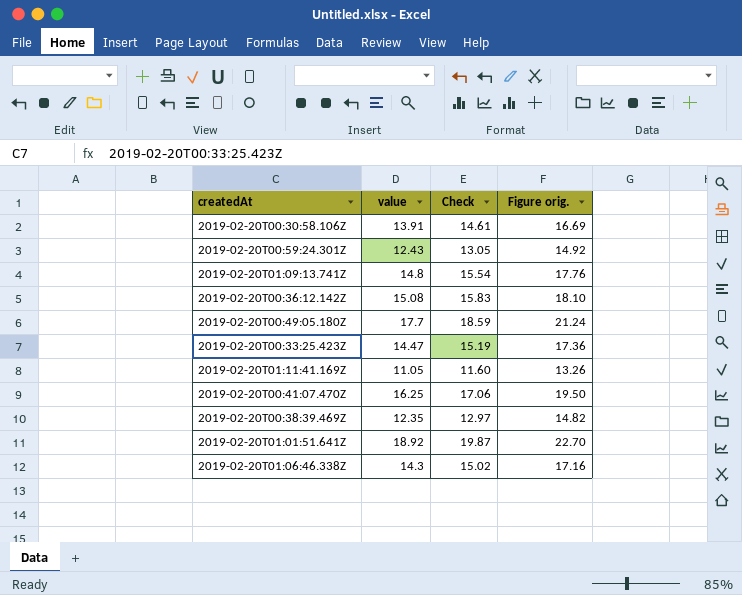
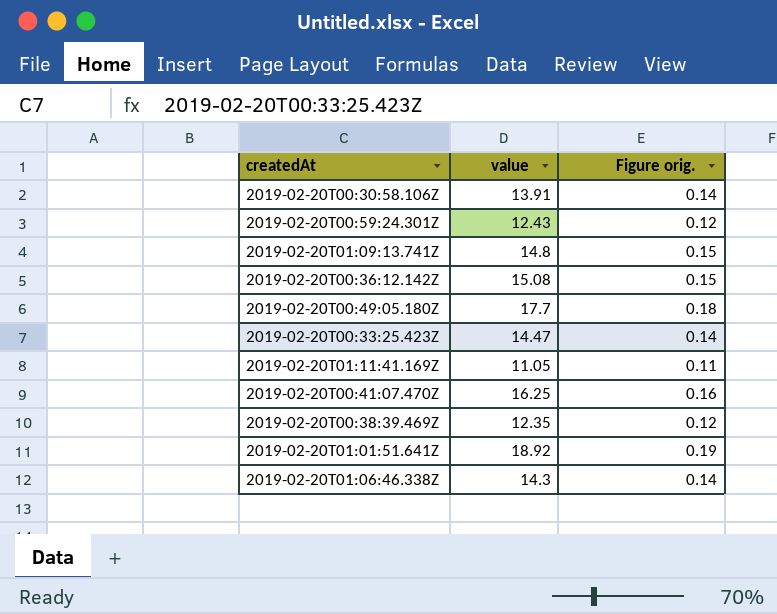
column Check | formula: [value] * 1.05 -> none
column Figure orig. | formula: [value] * 1.2 -> [value] * 0.01

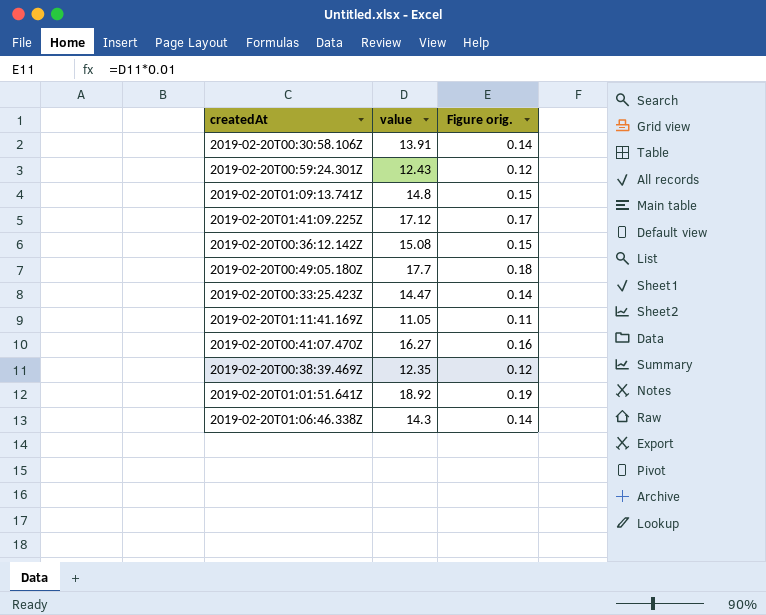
row 2019-02-20T01:41:09.225Z: none -> 17.12 | 0.17
2019-02-20T00:41:07.470Z | value: 16.25 -> 16.27

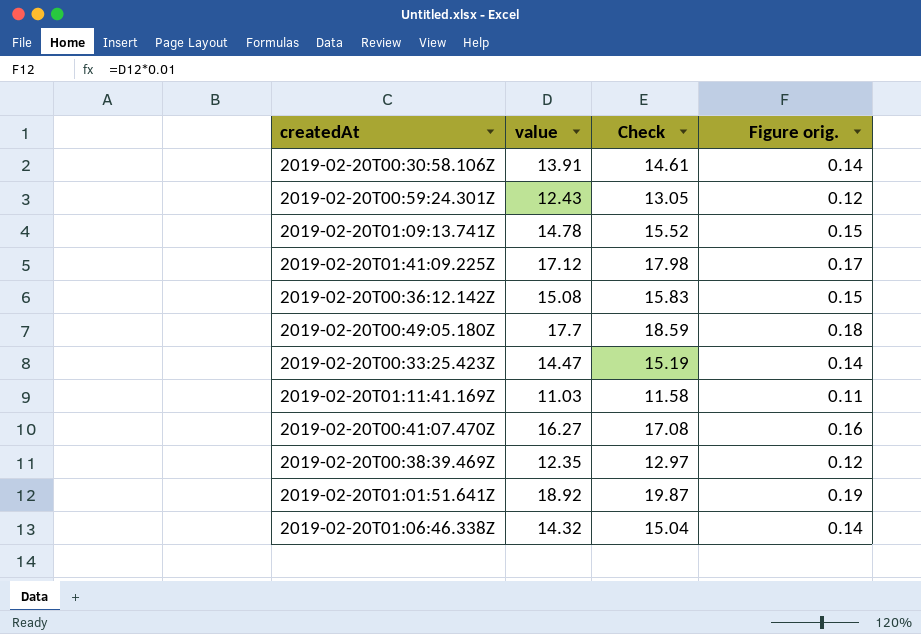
column Check | formula: none -> [value] * 1.05
2019-02-20T01:09:13.741Z | value: 14.8 -> 14.78
2019-02-20T01:11:41.169Z | value: 11.05 -> 11.03
2019-02-20T01:06:46.338Z | value: 14.3 -> 14.32

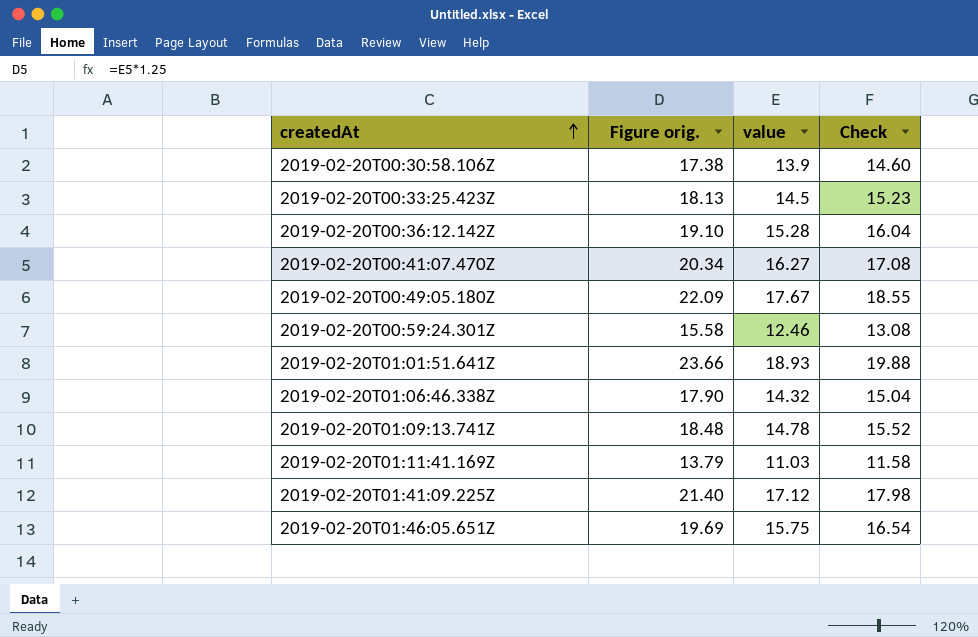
row order: none -> createdAt ascending
column Figure orig. | formula: [value] * 0.01 -> [value] * 1.25
column Figure orig. | position: 4 -> 2
row 2019-02-20T00:38:39.469Z: 12.35 | 12.97 | 0.12 -> none
2019-02-20T00:30:58.106Z | value: 13.91 -> 13.9
2019-02-20T00:30:58.106Z | Check: 14.61 -> 14.60
2019-02-20T00:33:25.423Z | value: 14.47 -> 14.5
2019-02-20T00:33:25.423Z | Check: 15.19 -> 15.23
2019-02-20T00:36:12.142Z | value: 15.08 -> 15.28
2019-02-20T00:36:12.142Z | Check: 15.83 -> 16.04
2019-02-20T00:49:05.180Z | value: 17.7 -> 17.67
2019-02-20T00:49:05.180Z | Check: 18.59 -> 18.55
2019-02-20T00:59:24.301Z | value: 12.43 -> 12.46
2019-02-20T00:59:24.301Z | Check: 13.05 -> 13.08
2019-02-20T01:01:51.641Z | value: 18.92 -> 18.93
2019-02-20T01:01:51.641Z | Check: 19.87 -> 19.88
row 2019-02-20T01:46:05.651Z: none -> 19.69 | 15.75 | 16.54

